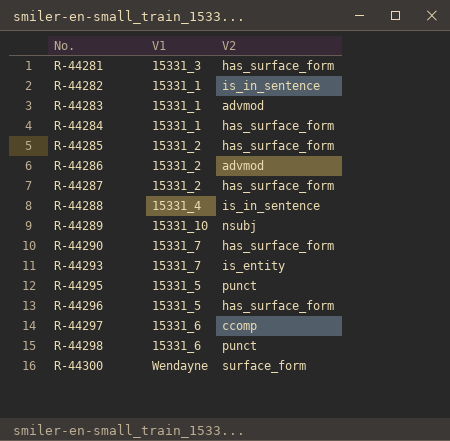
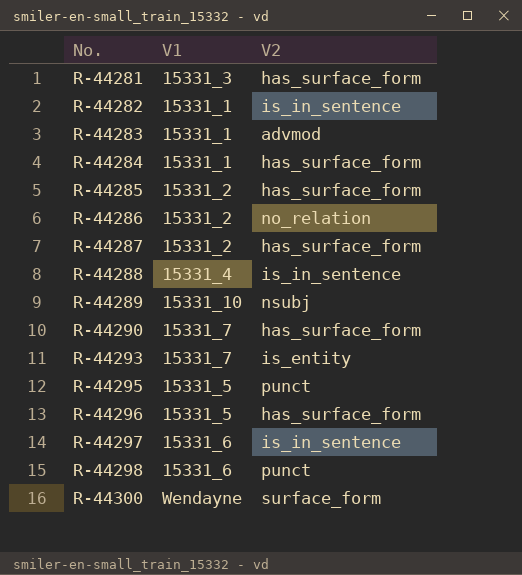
R-44286 | V2: advmod -> no_relation
R-44297 | V2: ccomp -> is_in_sentence

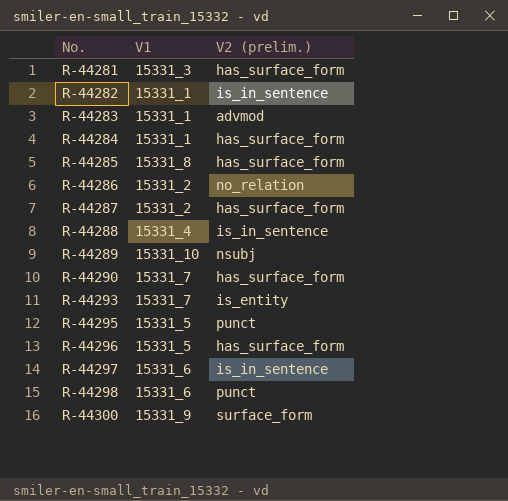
column name: V2 -> V2 (prelim.)
R-44285 | V1: 15331_2 -> 15331_8
R-44300 | V1: Wendayne -> 15331_9

